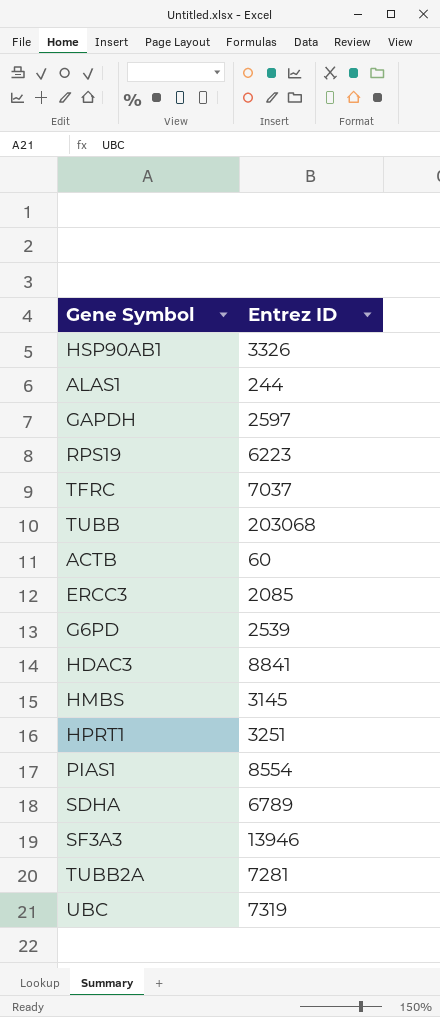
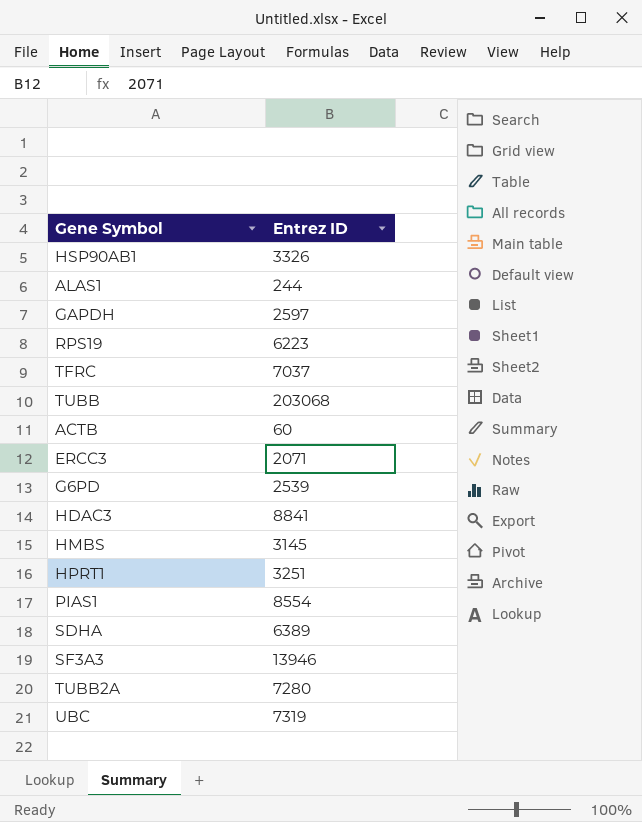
ERCC3 | Entrez ID: 2085 -> 2071
SDHA | Entrez ID: 6789 -> 6389
TUBB2A | Entrez ID: 7281 -> 7280

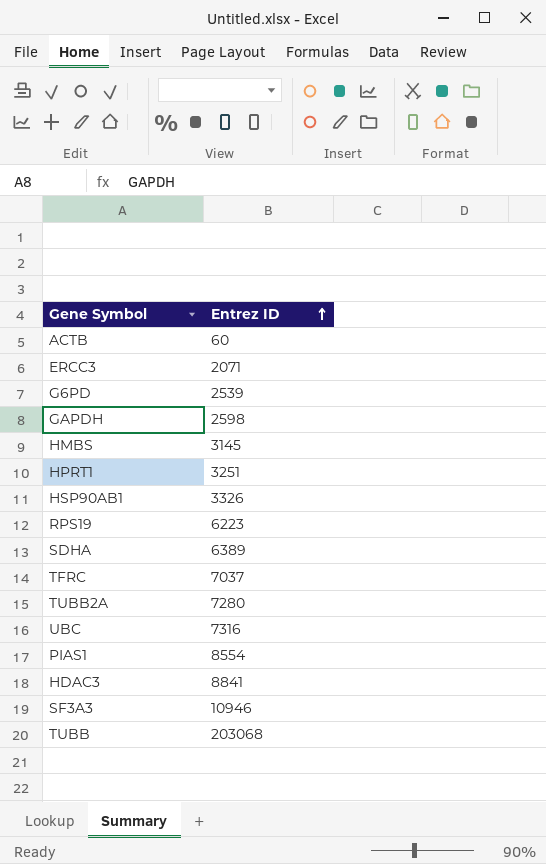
row order: none -> Entrez ID ascending
row ALAS1: 244 -> none
GAPDH | Entrez ID: 2597 -> 2598
UBC | Entrez ID: 7319 -> 7316
SF3A3 | Entrez ID: 13946 -> 10946

